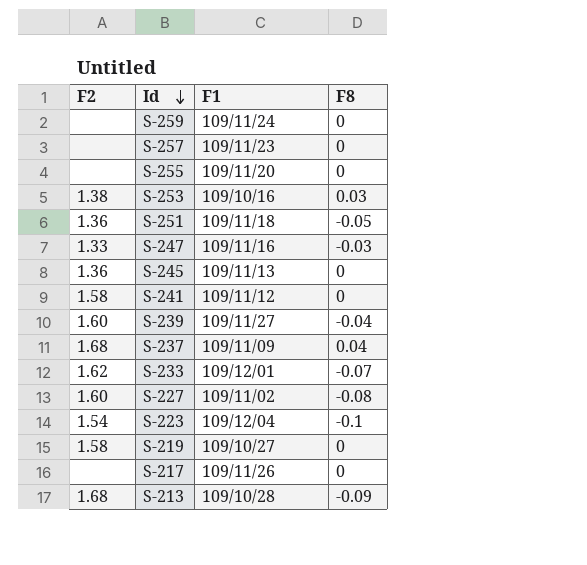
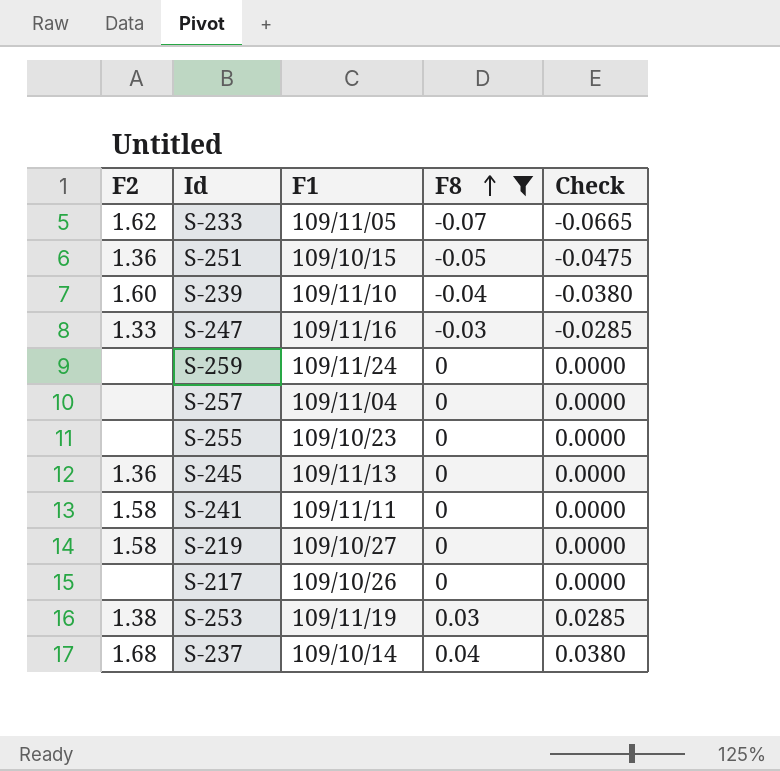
filter: none -> F8 >= -0.07
row order: Id descending -> F8 ascending
column Check | formula: none -> [F8] * 0.95
S-233 | F1: 109/12/01 -> 109/11/05
S-251 | F1: 109/11/18 -> 109/10/15
S-239 | F1: 109/11/27 -> 109/11/10
S-257 | F1: 109/11/23 -> 109/11/04
S-255 | F1: 109/11/20 -> 109/10/23
S-241 | F1: 109/11/12 -> 109/11/11
S-217 | F1: 109/11/26 -> 109/10/26
S-253 | F1: 109/10/16 -> 109/11/19
S-237 | F1: 109/11/09 -> 109/10/14

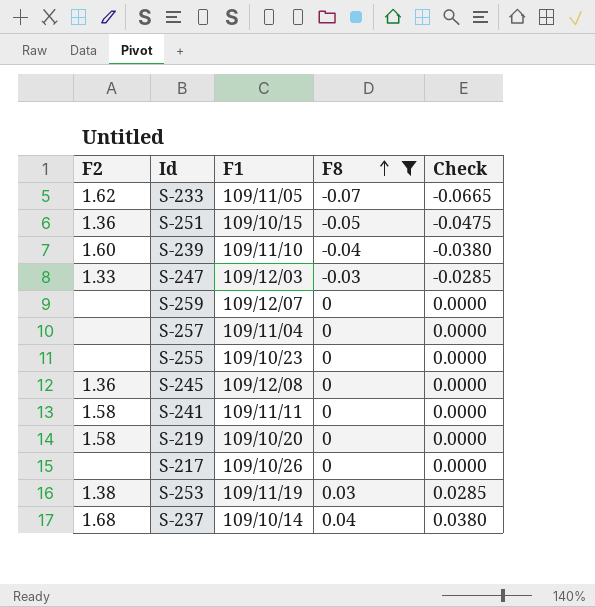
S-247 | F1: 109/11/16 -> 109/12/03
S-259 | F1: 109/11/24 -> 109/12/07
S-245 | F1: 109/11/13 -> 109/12/08
S-219 | F1: 109/10/27 -> 109/10/20

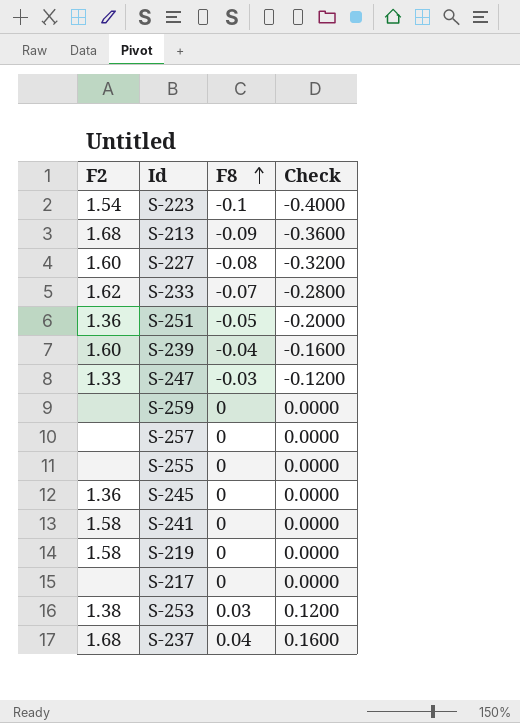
filter: F8 >= -0.07 -> none
column F1 | position: 3 -> none
column Check | formula: [F8] * 0.95 -> [F8] * 4

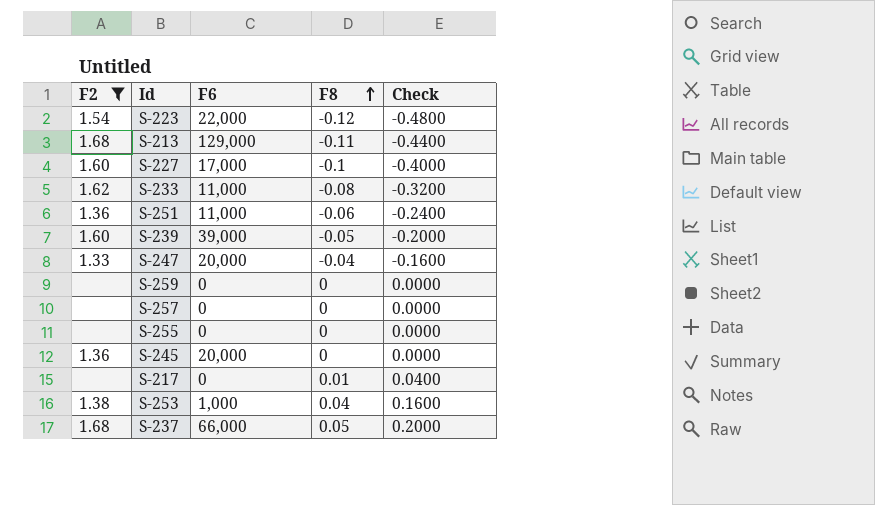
filter: none -> F2 != 1.58
column F6 | position: none -> 3
S-223 | F8: -0.1 -> -0.12
S-223 | Check: -0.4000 -> -0.4800
S-213 | F8: -0.09 -> -0.11
S-213 | Check: -0.3600 -> -0.4400
S-227 | F8: -0.08 -> -0.1
S-227 | Check: -0.3200 -> -0.4000
S-233 | F8: -0.07 -> -0.08
S-233 | Check: -0.2800 -> -0.3200
S-251 | F8: -0.05 -> -0.06
S-251 | Check: -0.2000 -> -0.2400
S-239 | F8: -0.04 -> -0.05
S-239 | Check: -0.1600 -> -0.2000
S-247 | F8: -0.03 -> -0.04
S-247 | Check: -0.1200 -> -0.1600
S-217 | F8: 0 -> 0.01
S-217 | Check: 0.0000 -> 0.0400
S-253 | F8: 0.03 -> 0.04
S-253 | Check: 0.1200 -> 0.1600
S-237 | F8: 0.04 -> 0.05
S-237 | Check: 0.1600 -> 0.2000

